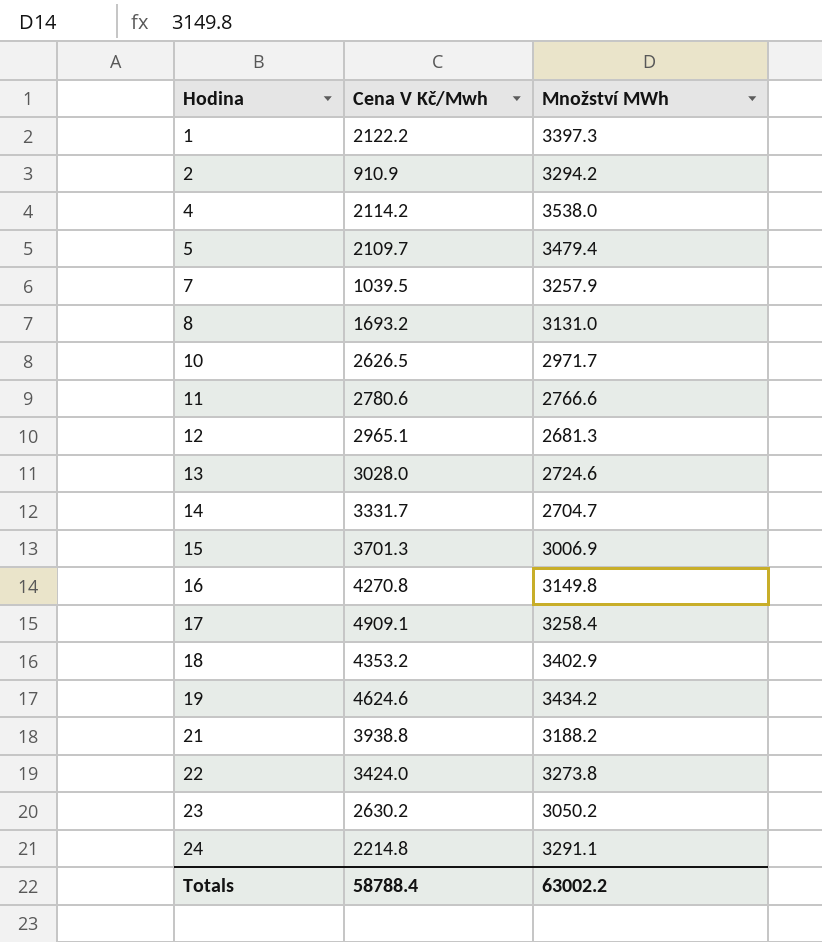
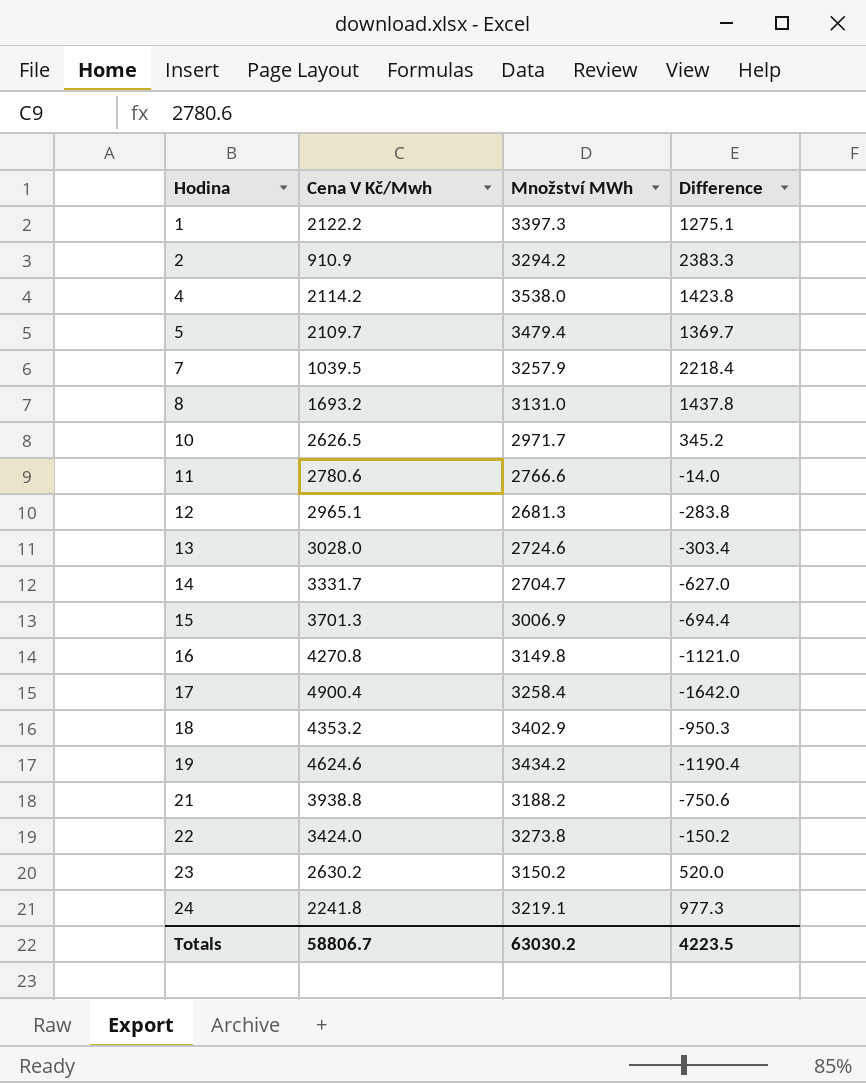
column Difference | formula: none -> [Množství MWh] - [Cena V Kč/Mwh]
17 | Cena V Kč/Mwh: 4909.1 -> 4900.4
23 | Množství MWh: 3050.2 -> 3150.2
24 | Cena V Kč/Mwh: 2214.8 -> 2241.8
24 | Množství MWh: 3291.1 -> 3219.1
Totals | Cena V Kč/Mwh: 58788.4 -> 58806.7
Totals | Množství MWh: 63002.2 -> 63030.2

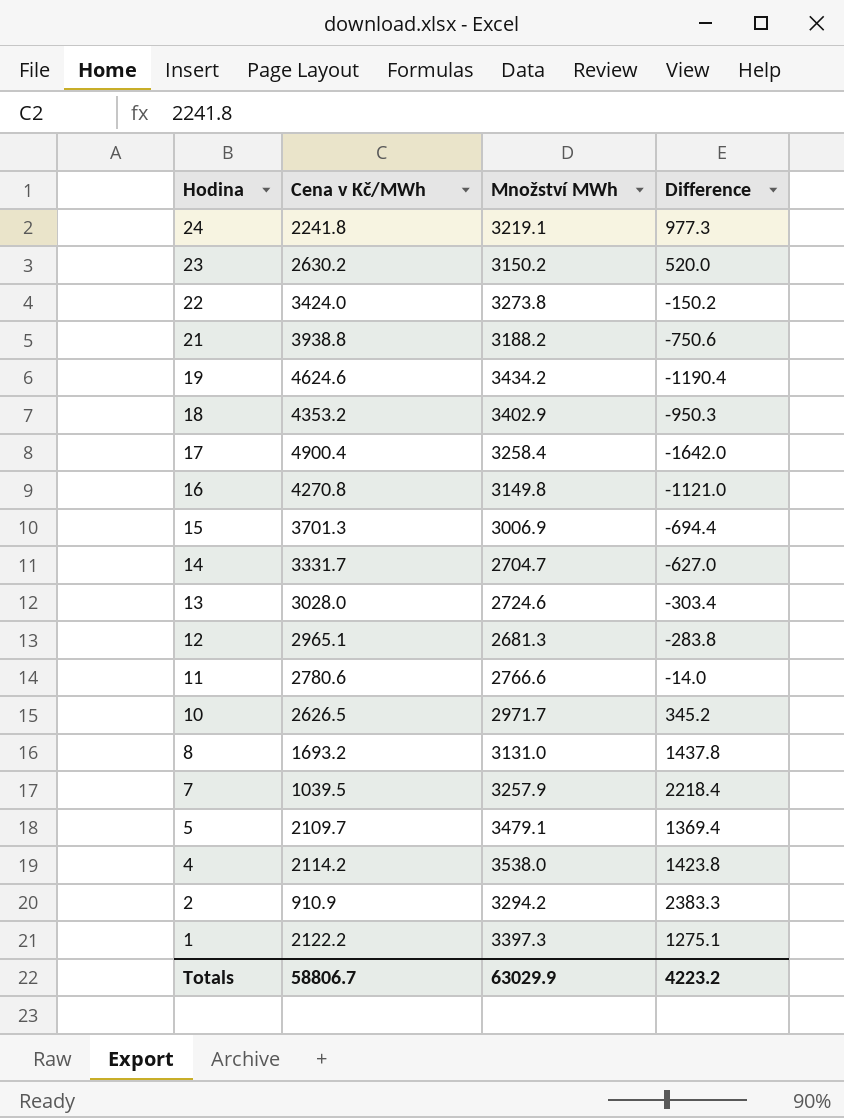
row order: Hodina ascending -> Hodina descending
column name: Cena V Kč/Mwh -> Cena v Kč/MWh
5 | Množství MWh: 3479.4 -> 3479.1
5 | Difference: 1369.7 -> 1369.4
Totals | Množství MWh: 63030.2 -> 63029.9
Totals | Difference: 4223.5 -> 4223.2

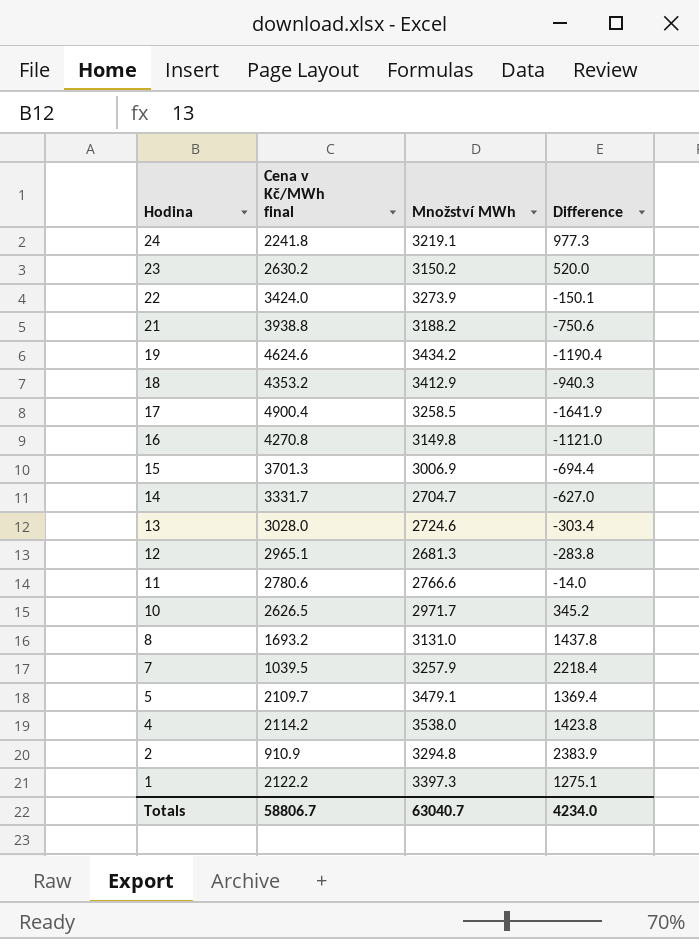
column name: Cena v Kč/MWh -> Cena v Kč/MWh final
22 | Množství MWh: 3273.8 -> 3273.9
22 | Difference: -150.2 -> -150.1
18 | Množství MWh: 3402.9 -> 3412.9
18 | Difference: -950.3 -> -940.3
17 | Množství MWh: 3258.4 -> 3258.5
17 | Difference: -1642.0 -> -1641.9
2 | Množství MWh: 3294.2 -> 3294.8
2 | Difference: 2383.3 -> 2383.9
Totals | Množství MWh: 63029.9 -> 63040.7
Totals | Difference: 4223.2 -> 4234.0

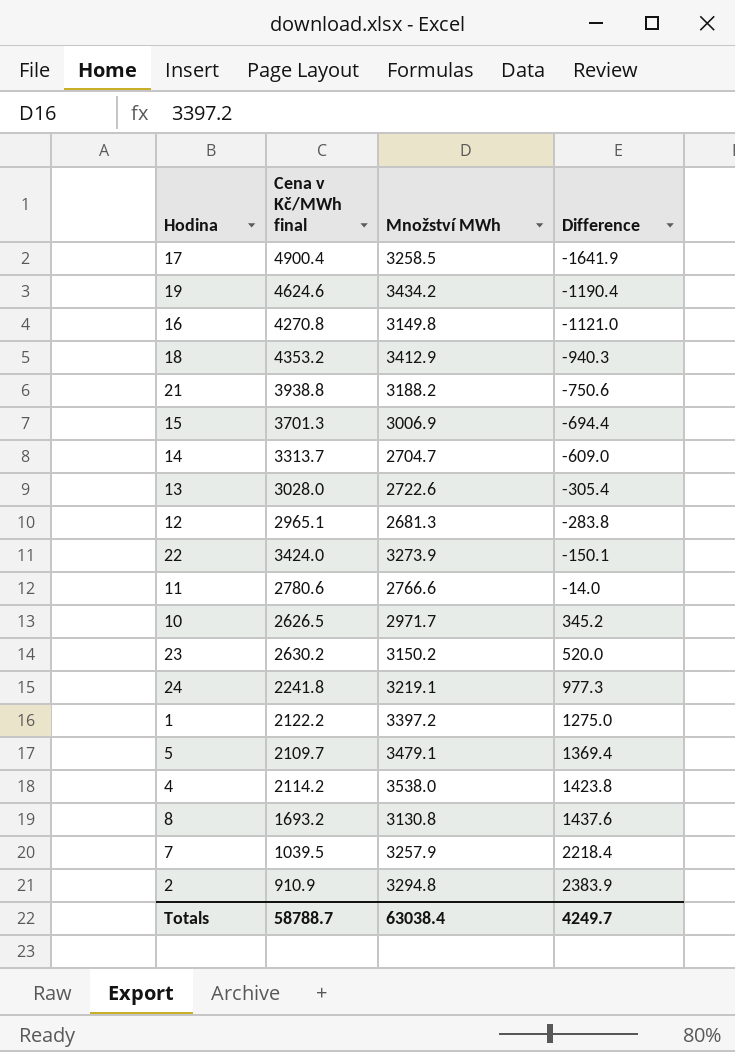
row order: Hodina descending -> Difference ascending
14 | Cena v Kč/MWh final: 3331.7 -> 3313.7
14 | Difference: -627.0 -> -609.0
13 | Množství MWh: 2724.6 -> 2722.6
13 | Difference: -303.4 -> -305.4
1 | Množství MWh: 3397.3 -> 3397.2
1 | Difference: 1275.1 -> 1275.0
8 | Množství MWh: 3131.0 -> 3130.8
8 | Difference: 1437.8 -> 1437.6
Totals | Cena v Kč/MWh final: 58806.7 -> 58788.7
Totals | Množství MWh: 63040.7 -> 63038.4
Totals | Difference: 4234.0 -> 4249.7

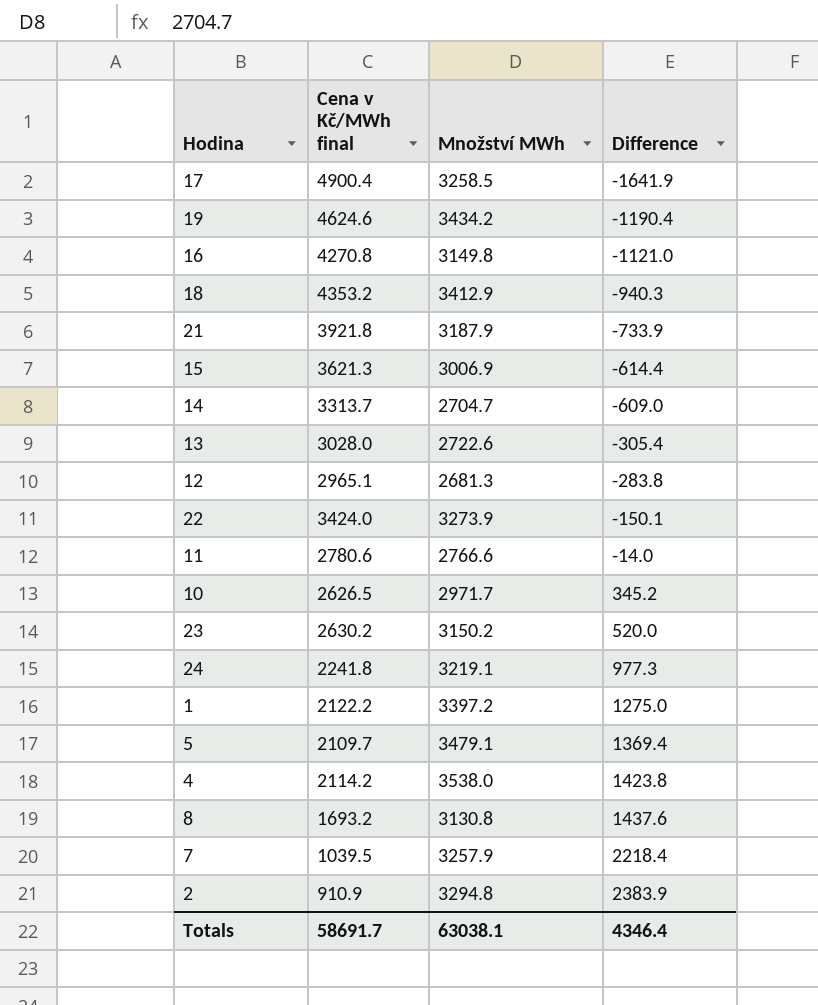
21 | Cena v Kč/MWh final: 3938.8 -> 3921.8
21 | Množství MWh: 3188.2 -> 3187.9
21 | Difference: -750.6 -> -733.9
15 | Cena v Kč/MWh final: 3701.3 -> 3621.3
15 | Difference: -694.4 -> -614.4
Totals | Cena v Kč/MWh final: 58788.7 -> 58691.7
Totals | Množství MWh: 63038.4 -> 63038.1
Totals | Difference: 4249.7 -> 4346.4

